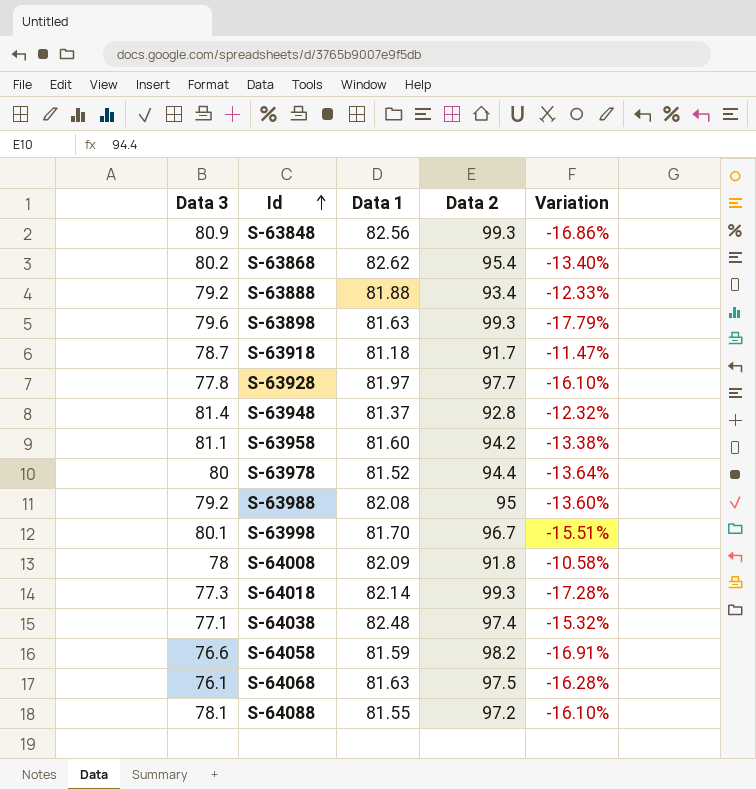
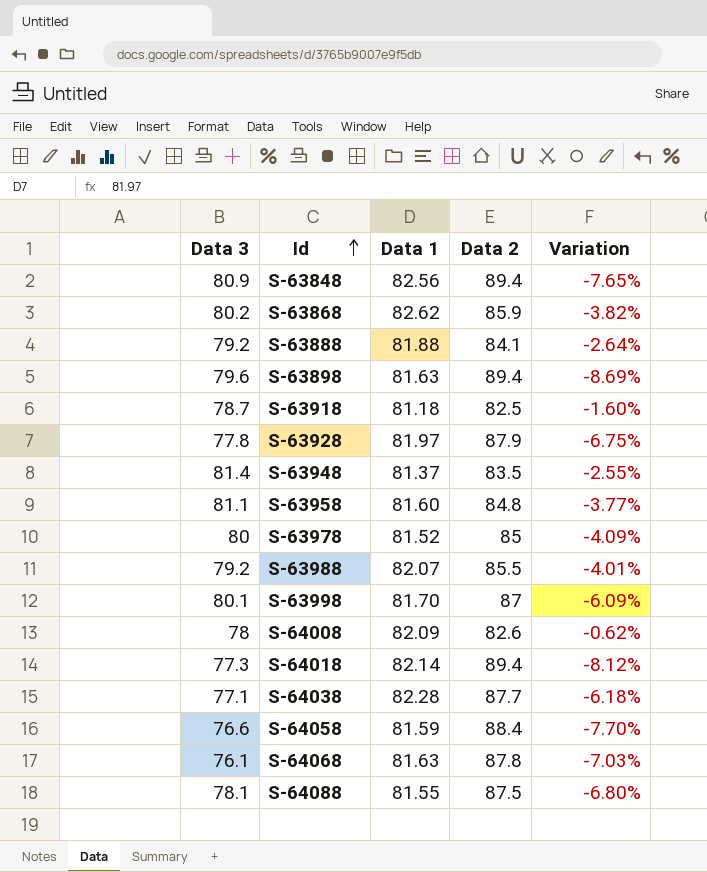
S-63848 | Data 2: 99.3 -> 89.4
S-63848 | Variation: -16.86% -> -7.65%
S-63868 | Data 2: 95.4 -> 85.9
S-63868 | Variation: -13.40% -> -3.82%
S-63888 | Data 2: 93.4 -> 84.1
S-63888 | Variation: -12.33% -> -2.64%
S-63898 | Data 2: 99.3 -> 89.4
S-63898 | Variation: -17.79% -> -8.69%
S-63918 | Data 2: 91.7 -> 82.5
S-63918 | Variation: -11.47% -> -1.60%
S-63928 | Data 2: 97.7 -> 87.9
S-63928 | Variation: -16.10% -> -6.75%
S-63948 | Data 2: 92.8 -> 83.5
S-63948 | Variation: -12.32% -> -2.55%
S-63958 | Data 2: 94.2 -> 84.8
S-63958 | Variation: -13.38% -> -3.77%
S-63978 | Data 2: 94.4 -> 85
S-63978 | Variation: -13.64% -> -4.09%
S-63988 | Data 1: 82.08 -> 82.07
S-63988 | Data 2: 95 -> 85.5
S-63988 | Variation: -13.60% -> -4.01%
S-63998 | Data 2: 96.7 -> 87
S-63998 | Variation: -15.51% -> -6.09%
S-64008 | Data 2: 91.8 -> 82.6
S-64008 | Variation: -10.58% -> -0.62%
S-64018 | Data 2: 99.3 -> 89.4
S-64018 | Variation: -17.28% -> -8.12%
S-64038 | Data 1: 82.48 -> 82.28
S-64038 | Data 2: 97.4 -> 87.7
S-64038 | Variation: -15.32% -> -6.18%
S-64058 | Data 2: 98.2 -> 88.4
S-64058 | Variation: -16.91% -> -7.70%
S-64068 | Data 2: 97.5 -> 87.8
S-64068 | Variation: -16.28% -> -7.03%
S-64088 | Data 2: 97.2 -> 87.5
S-64088 | Variation: -16.10% -> -6.80%

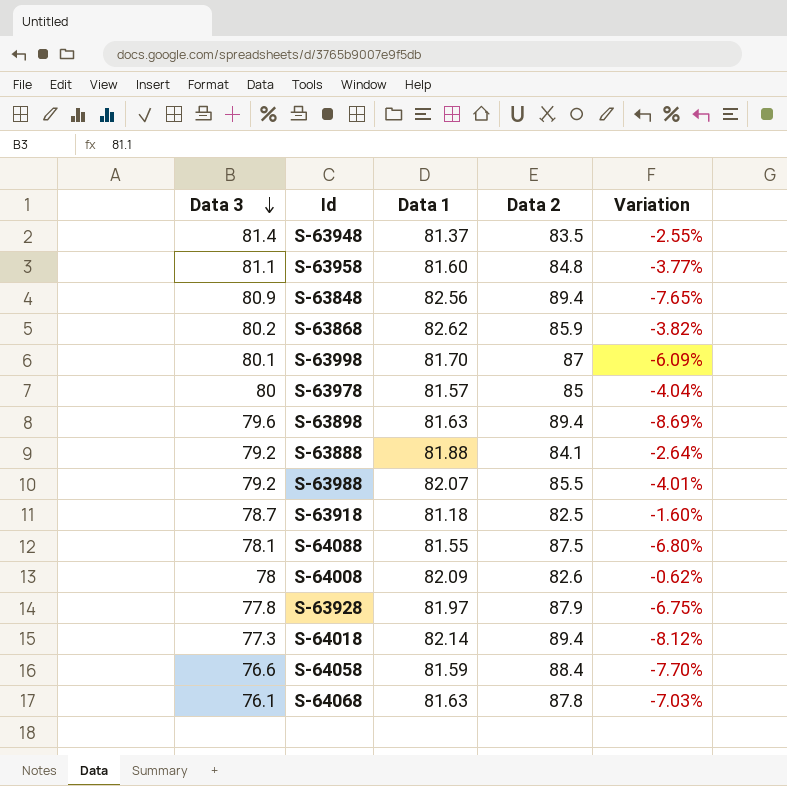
row order: Id ascending -> Data 3 descending
row S-64038: 77.1 | 82.28 | 87.7 | -6.18% -> none
S-63978 | Data 1: 81.52 -> 81.57
S-63978 | Variation: -4.09% -> -4.04%

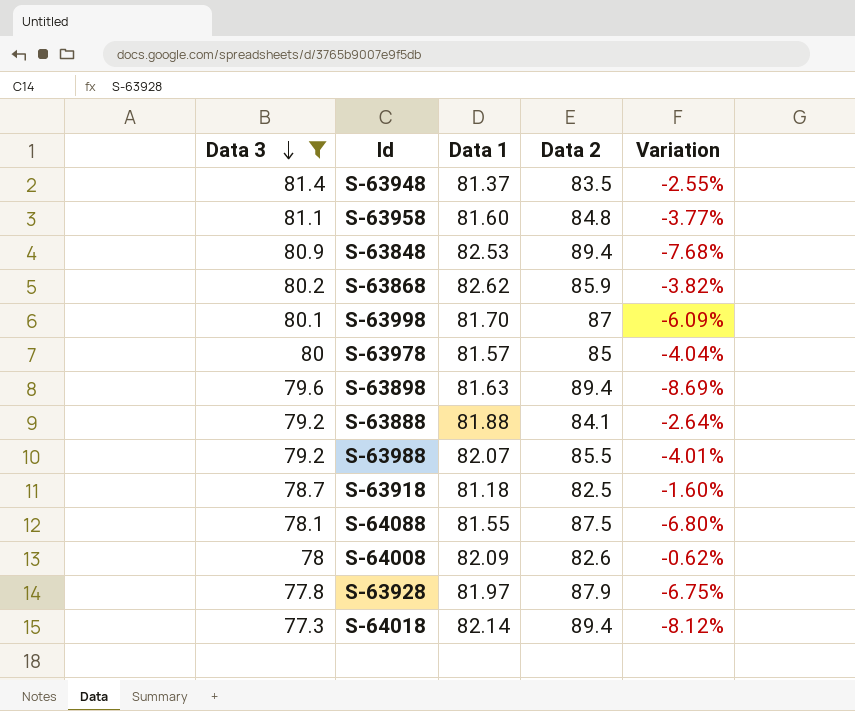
filter: none -> Data 3 >= 77.3
S-63848 | Data 1: 82.56 -> 82.53
S-63848 | Variation: -7.65% -> -7.68%

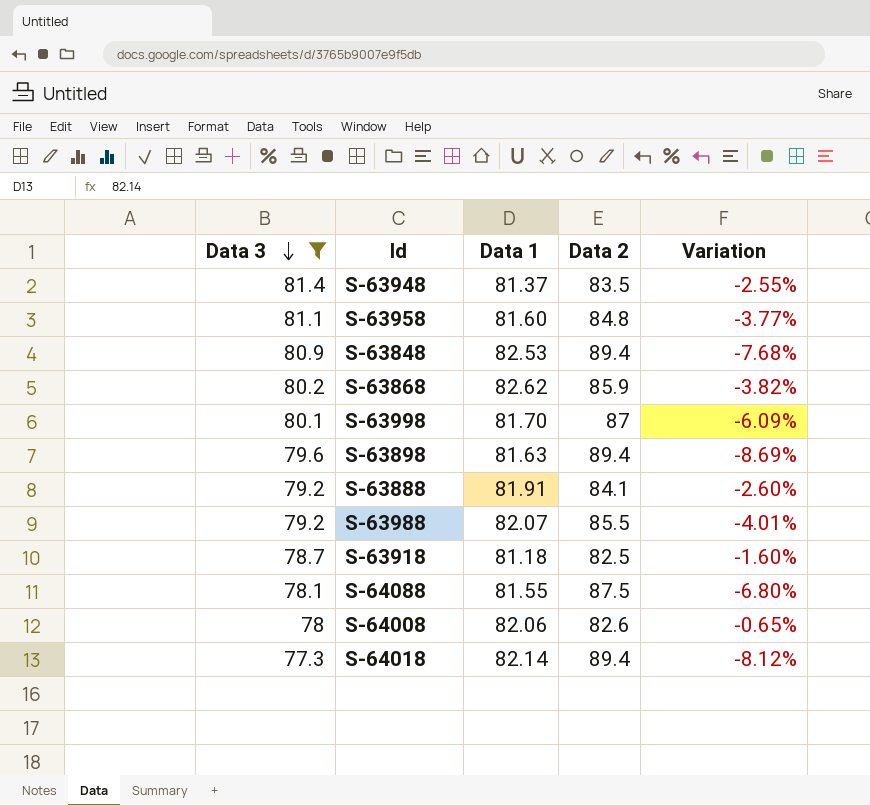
row S-63978: 80 | 81.57 | 85 | -4.04% -> none
row S-63928: 77.8 | 81.97 | 87.9 | -6.75% -> none
S-63888 | Data 1: 81.88 -> 81.91
S-63888 | Variation: -2.64% -> -2.60%
S-64008 | Data 1: 82.09 -> 82.06
S-64008 | Variation: -0.62% -> -0.65%

